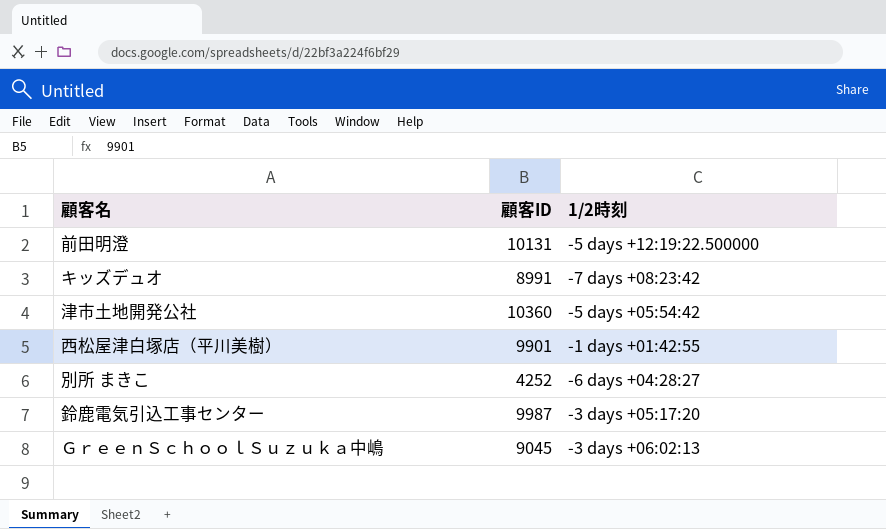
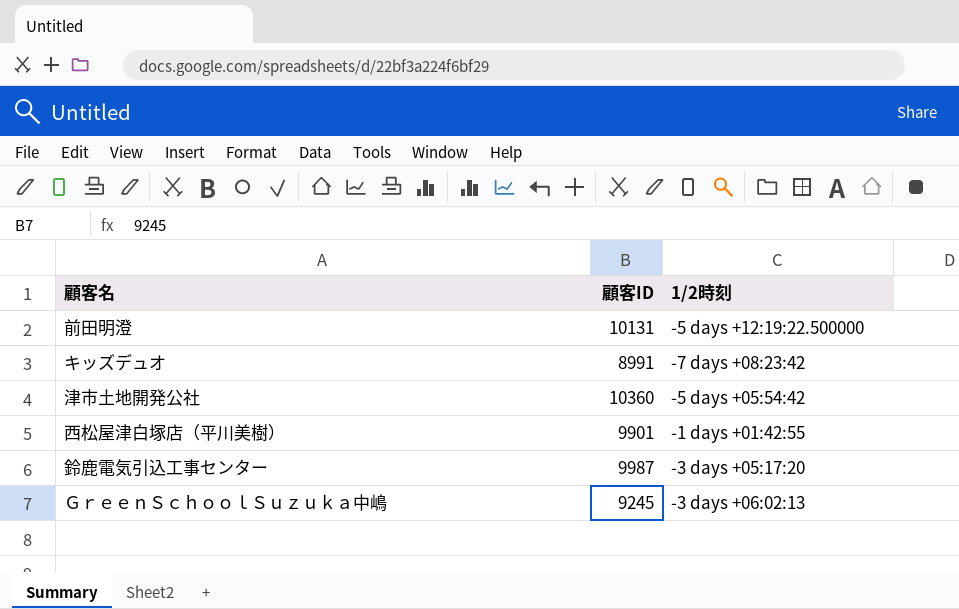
row 別所 まきこ: 4252 | -6 days +04:28:27 -> none
ＧｒｅｅｎＳｃｈｏｏｌＳｕｚｕｋａ中嶋 | 顧客ID: 9045 -> 9245

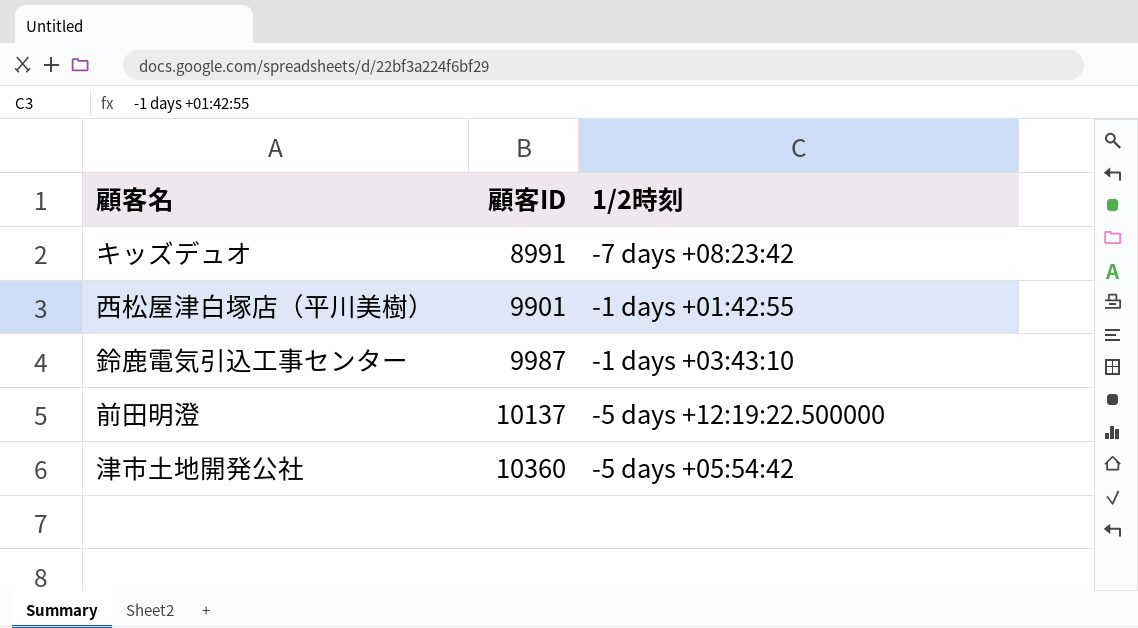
row order: none -> 顧客ID ascending
row ＧｒｅｅｎＳｃｈｏｏｌＳｕｚｕｋａ中嶋: 9245 | -3 days +06:02:13 -> none
鈴鹿電気引込工事センター | 1/2時刻: -3 days +05:17:20 -> -1 days +03:43:10
前田明澄 | 顧客ID: 10131 -> 10137

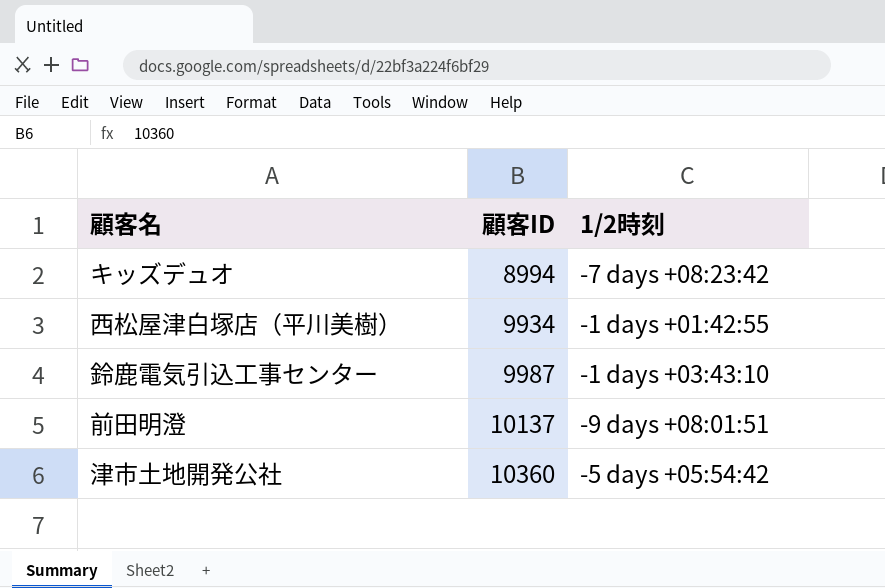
キッズデュオ | 顧客ID: 8991 -> 8994
西松屋津白塚店（平川美樹） | 顧客ID: 9901 -> 9934
前田明澄 | 1/2時刻: -5 days +12:19:22.500000 -> -9 days +08:01:51

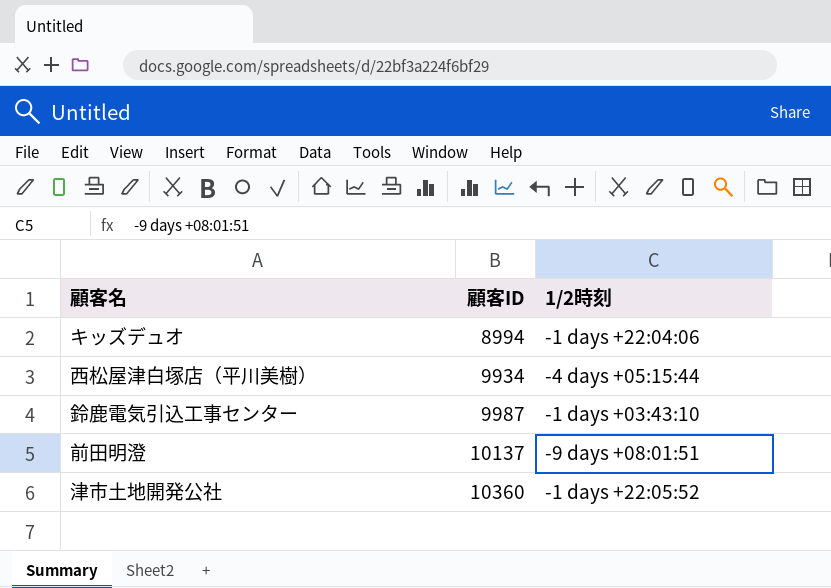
キッズデュオ | 1/2時刻: -7 days +08:23:42 -> -1 days +22:04:06
西松屋津白塚店（平川美樹） | 1/2時刻: -1 days +01:42:55 -> -4 days +05:15:44
津市土地開発公社 | 1/2時刻: -5 days +05:54:42 -> -1 days +22:05:52

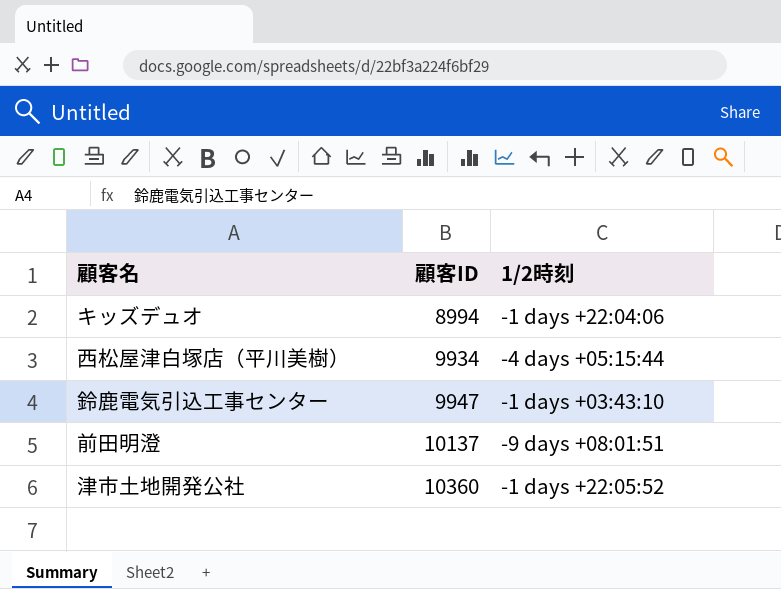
鈴鹿電気引込工事センター | 顧客ID: 9987 -> 9947

